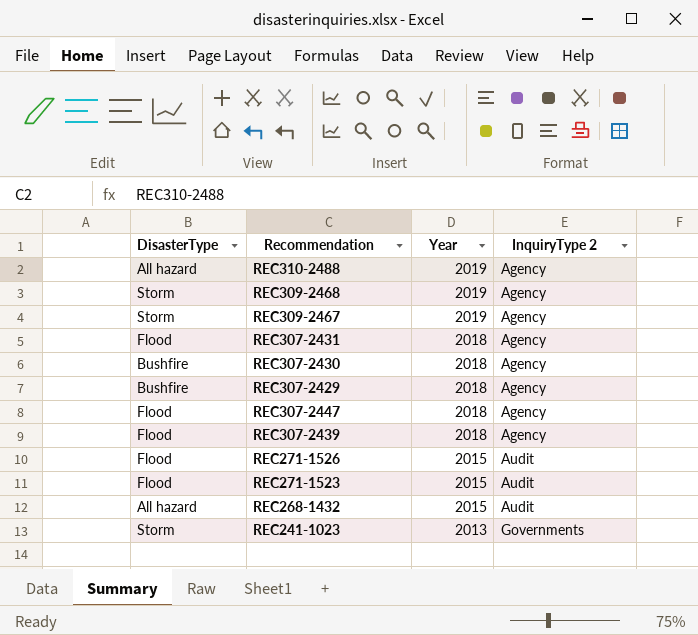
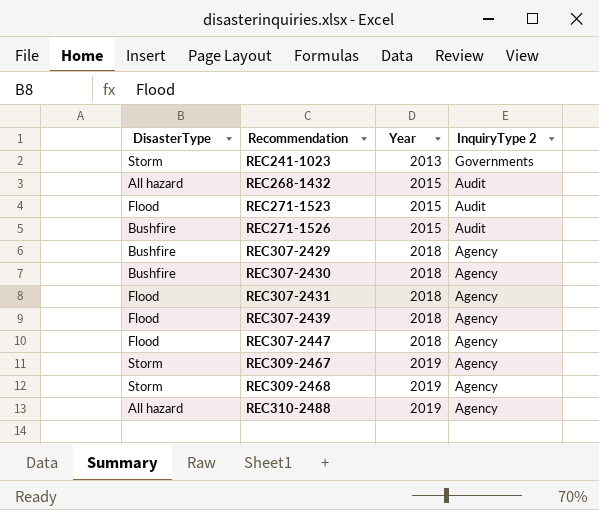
row order: Year descending -> Recommendation ascending
REC271-1526 | DisasterType: Flood -> Bushfire

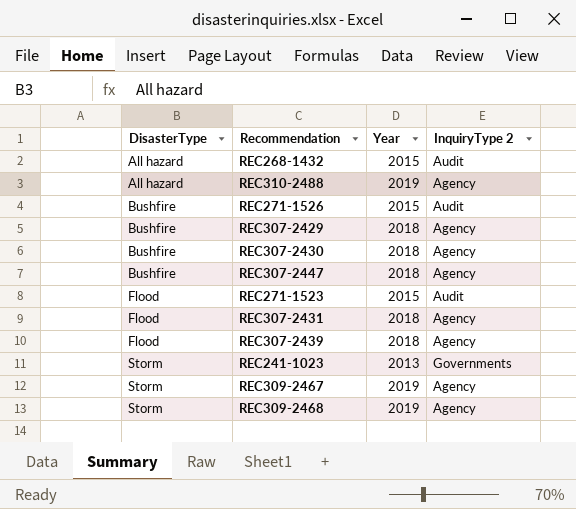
row order: Recommendation ascending -> DisasterType ascending
REC307-2447 | DisasterType: Flood -> Bushfire

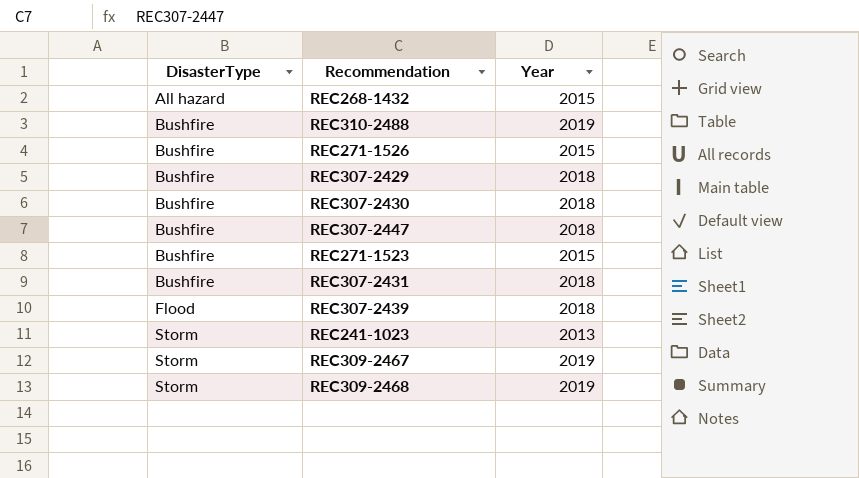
column InquiryType 2 | position: 4 -> none
REC310-2488 | DisasterType: All hazard -> Bushfire
REC271-1523 | DisasterType: Flood -> Bushfire
REC307-2431 | DisasterType: Flood -> Bushfire

